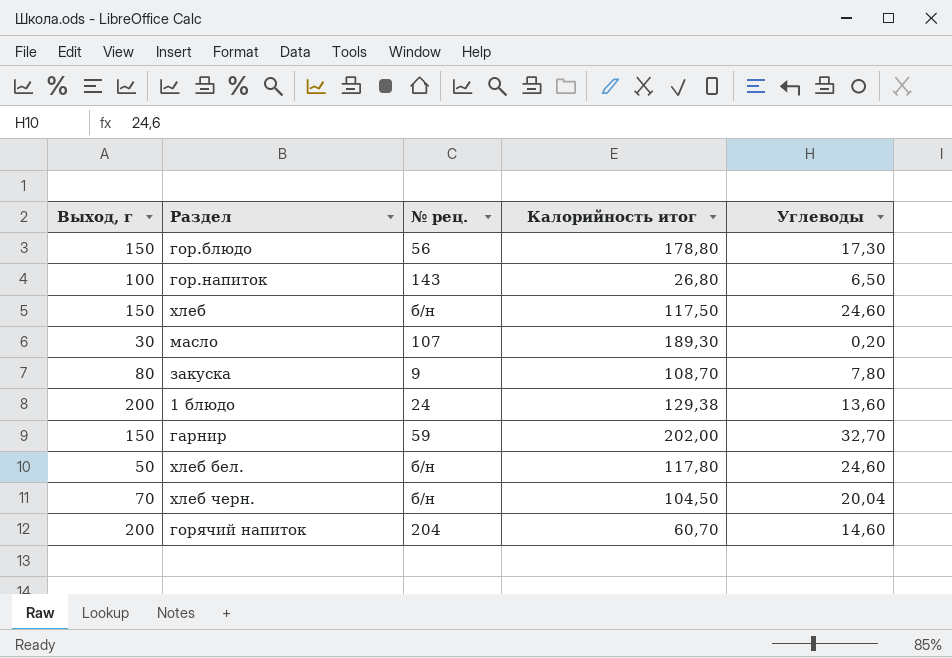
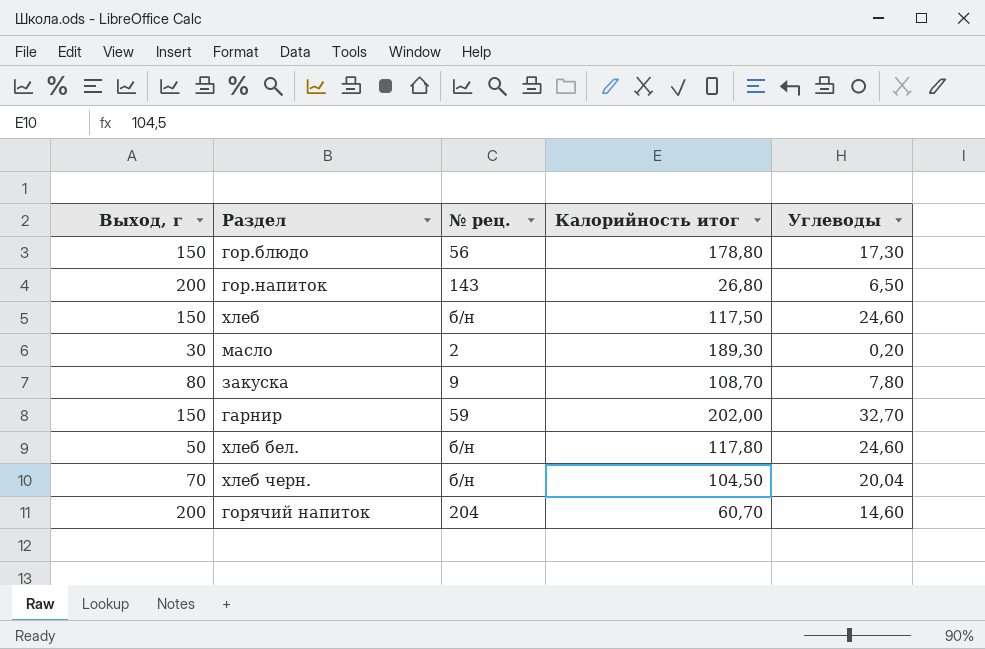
row 1 блюдо: 200 | 24 | 129,38 | 13,60 -> none
гор.напиток | Выход, г: 100 -> 200
масло | № рец.: 107 -> 2

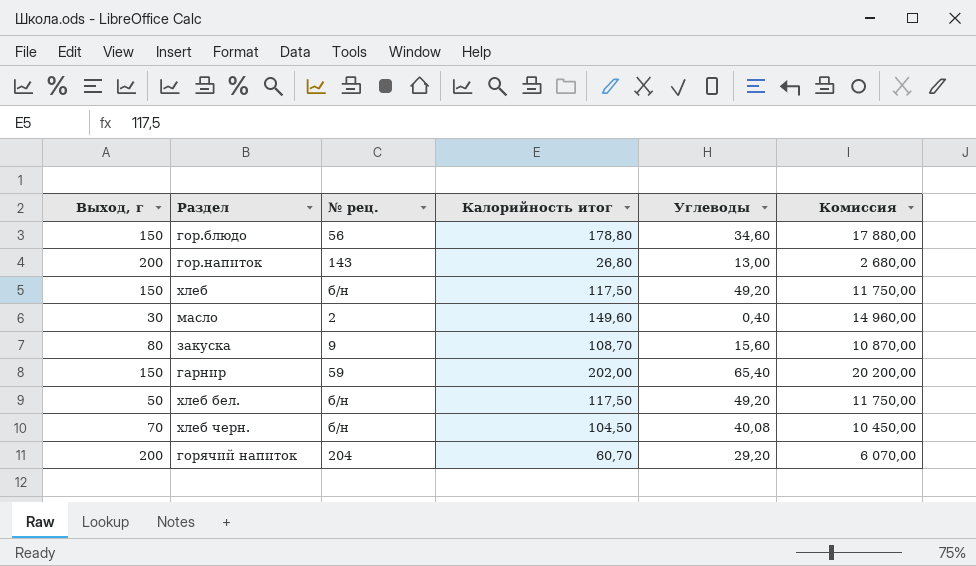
column Комиссия | formula: none -> [Калорийность итог] * 100
гор.блюдо | Углеводы: 17,30 -> 34,60
гор.напиток | Углеводы: 6,50 -> 13,00
хлеб | Углеводы: 24,60 -> 49,20
масло | Калорийность итог: 189,30 -> 149,60
масло | Углеводы: 0,20 -> 0,40
закуска | Углеводы: 7,80 -> 15,60
гарнир | Углеводы: 32,70 -> 65,40
хлеб бел. | Калорийность итог: 117,80 -> 117,50
хлеб бел. | Углеводы: 24,60 -> 49,20
хлеб черн. | Углеводы: 20,04 -> 40,08
горячий напиток | Углеводы: 14,60 -> 29,20

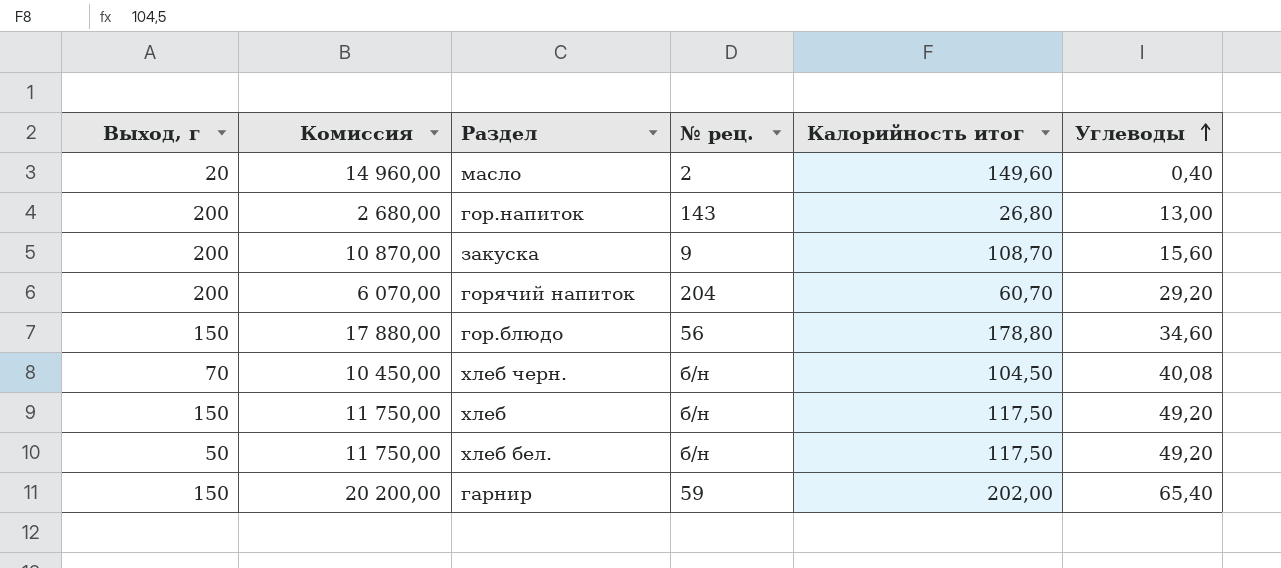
row order: none -> Углеводы ascending
column Комиссия | position: 6 -> 2
масло | Выход, г: 30 -> 20
закуска | Выход, г: 80 -> 200

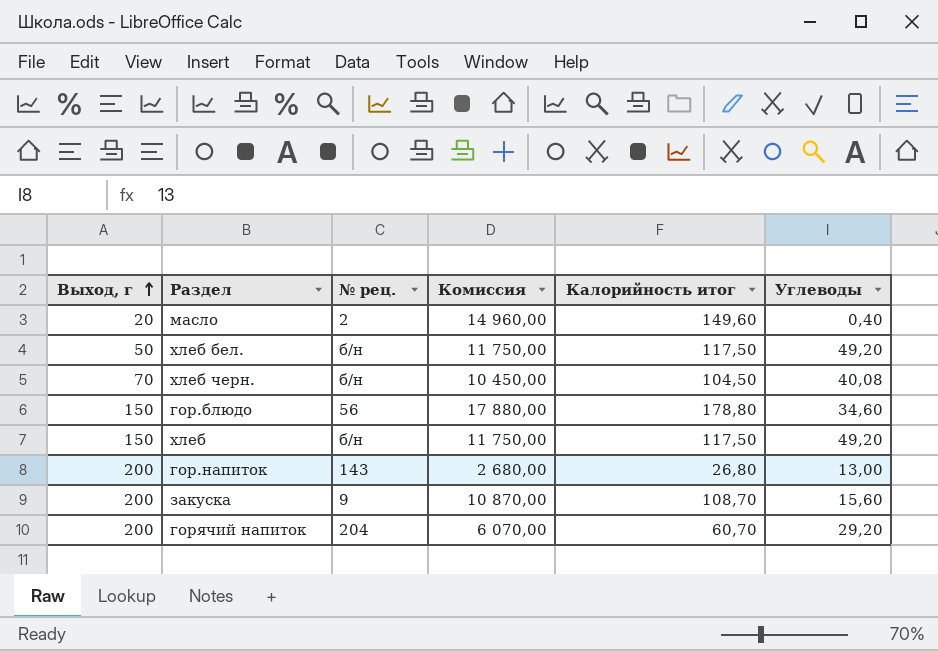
row order: Углеводы ascending -> Выход, г ascending
column Комиссия | position: 2 -> 4
row гарнир: 150 | 20 200,00 | 59 | 202,00 | 65,40 -> none

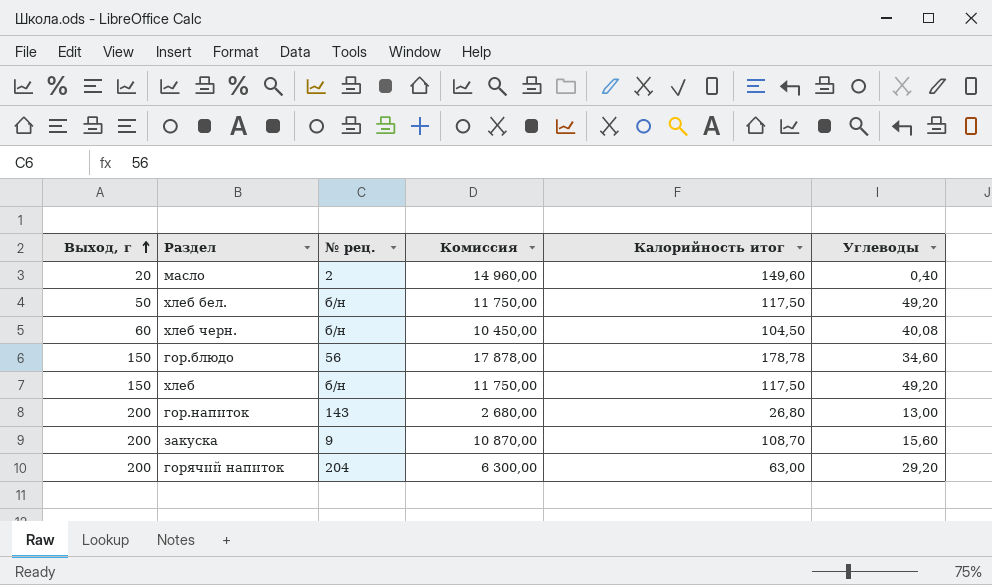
хлеб черн. | Выход, г: 70 -> 60
гор.блюдо | Комиссия: 17 880,00 -> 17 878,00
гор.блюдо | Калорийность итог: 178,80 -> 178,78
горячий напиток | Комиссия: 6 070,00 -> 6 300,00
горячий напиток | Калорийность итог: 60,70 -> 63,00

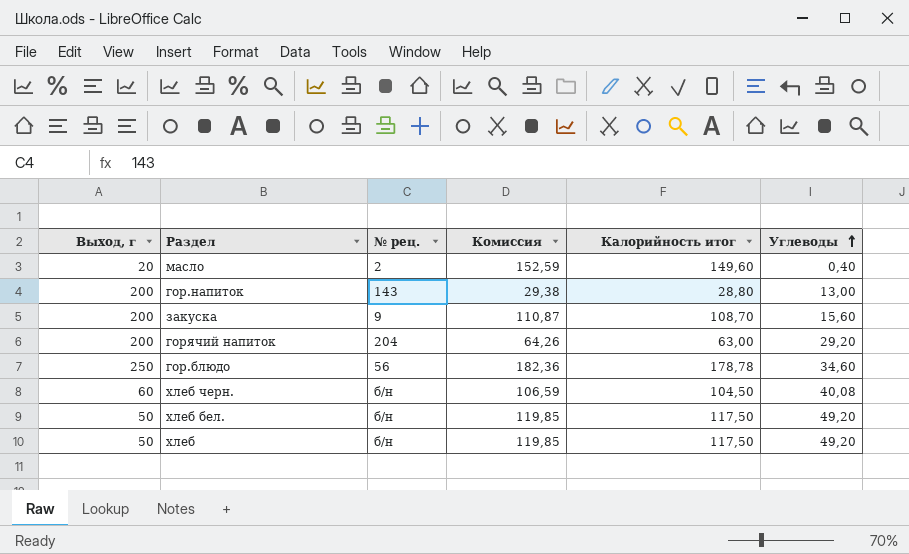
row order: Выход, г ascending -> Углеводы ascending
column Комиссия | formula: [Калорийность итог] * 100 -> [Калорийность итог] * 1,02
гор.напиток | Калорийность итог: 26,80 -> 28,80
гор.блюдо | Выход, г: 150 -> 250
хлеб | Выход, г: 150 -> 50

